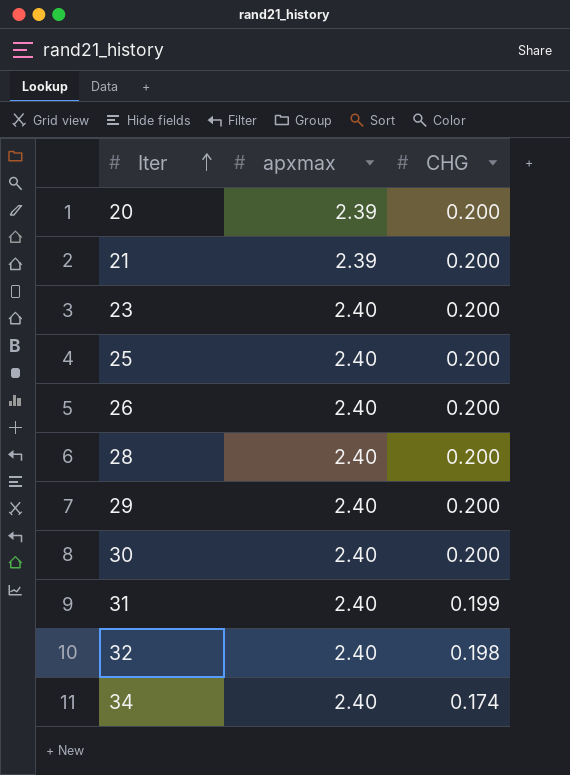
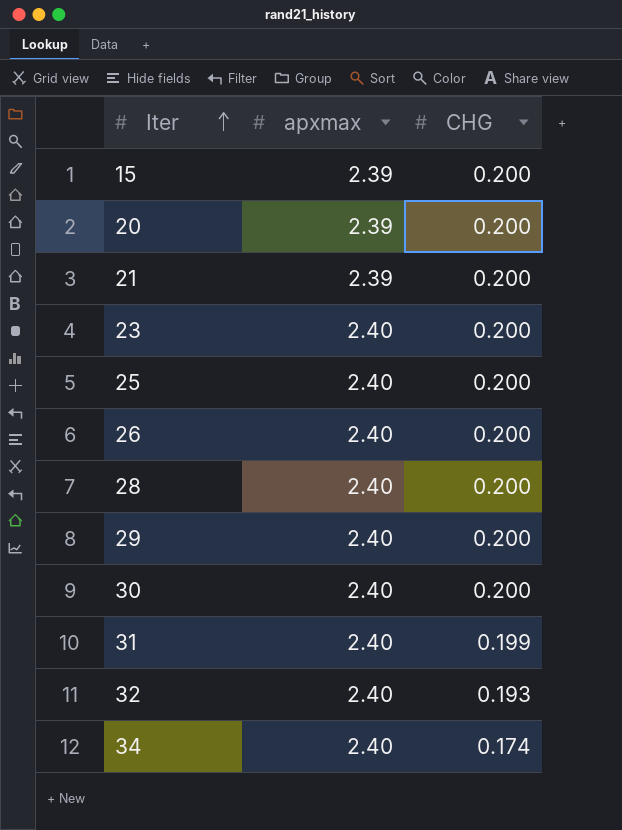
row 15: none -> 2.39 | 0.200
32 | CHG: 0.198 -> 0.193

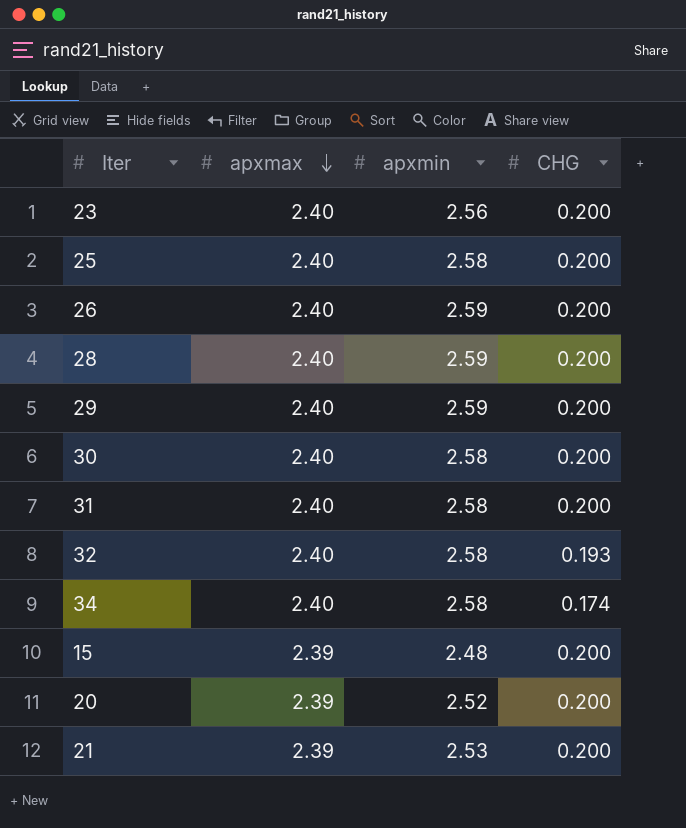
row order: Iter ascending -> apxmax descending
column apxmin | position: none -> 3
31 | CHG: 0.199 -> 0.200

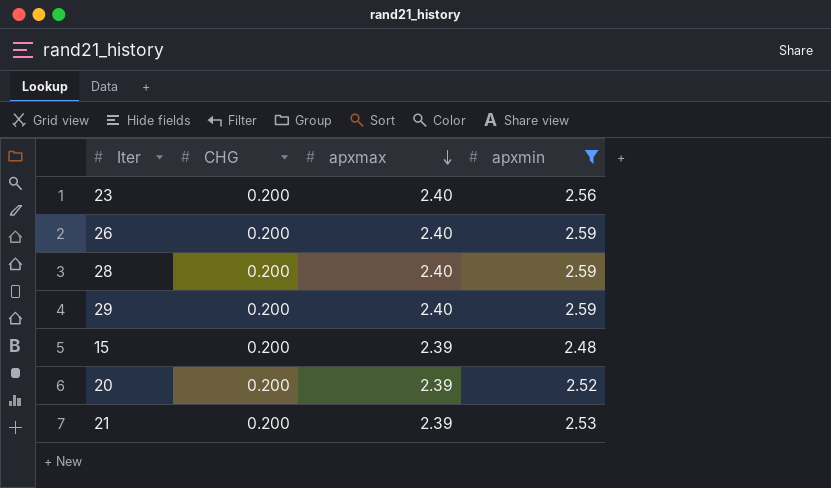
filter: none -> apxmin != 2.58
column CHG | position: 4 -> 2

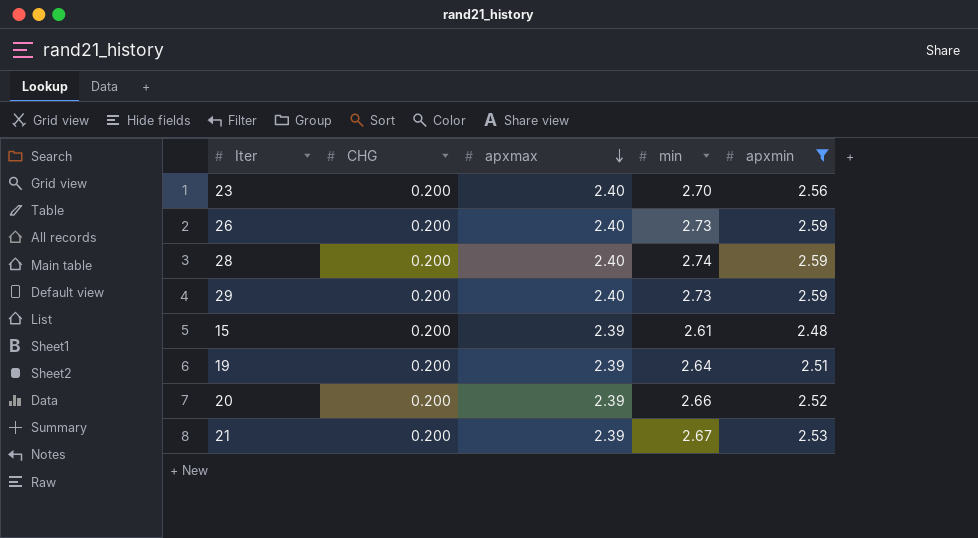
column min | position: none -> 4
row 19: none -> 0.200 | 2.39 | 2.64 | 2.51

